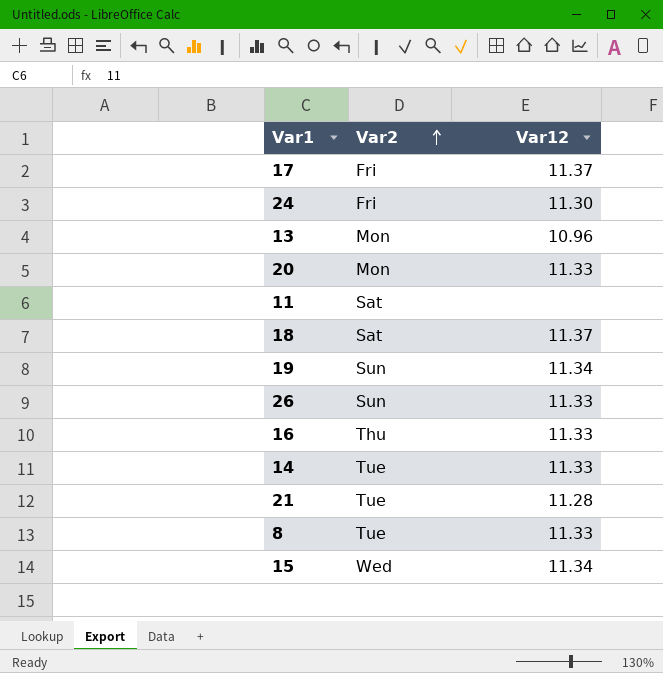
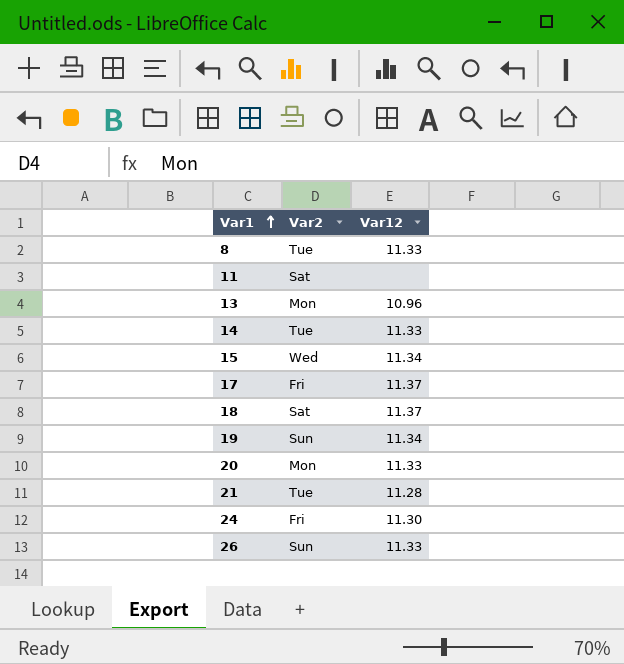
row order: Var2 ascending -> Var1 ascending
row 16: Thu | 11.33 -> none

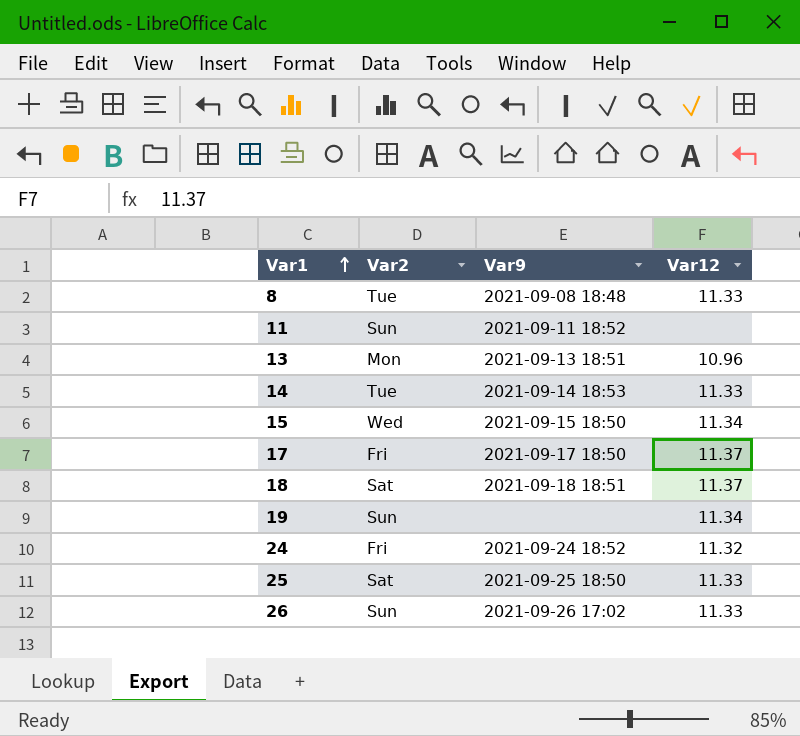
column Var9 | position: none -> 3
row 20: Mon | 11.33 -> none
row 21: Tue | 11.28 -> none
11 | Var2: Sat -> Sun
24 | Var12: 11.30 -> 11.32
row 25: none -> Sat | 2021-09-25 18:50 | 11.33

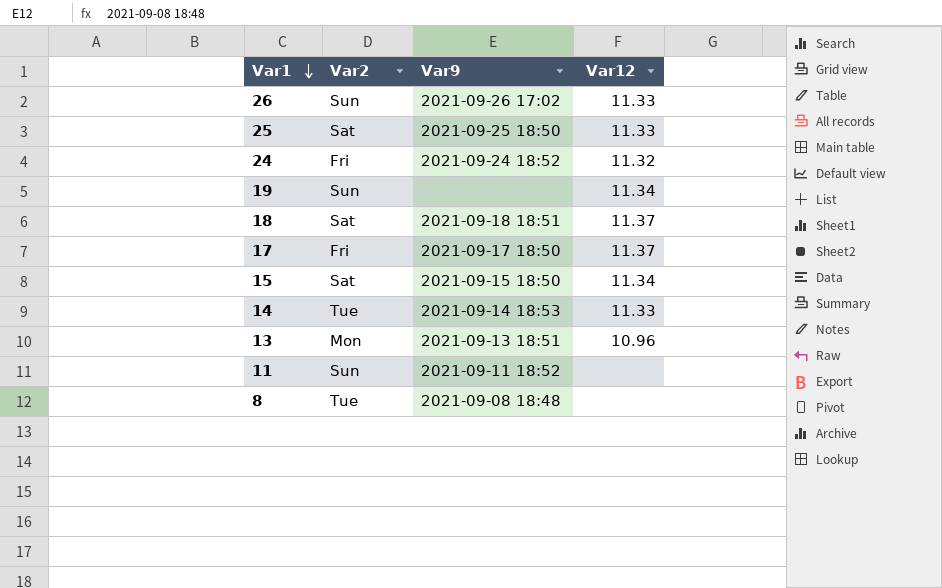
row order: Var1 ascending -> Var1 descending
15 | Var2: Wed -> Sat
8 | Var12: 11.33 -> none

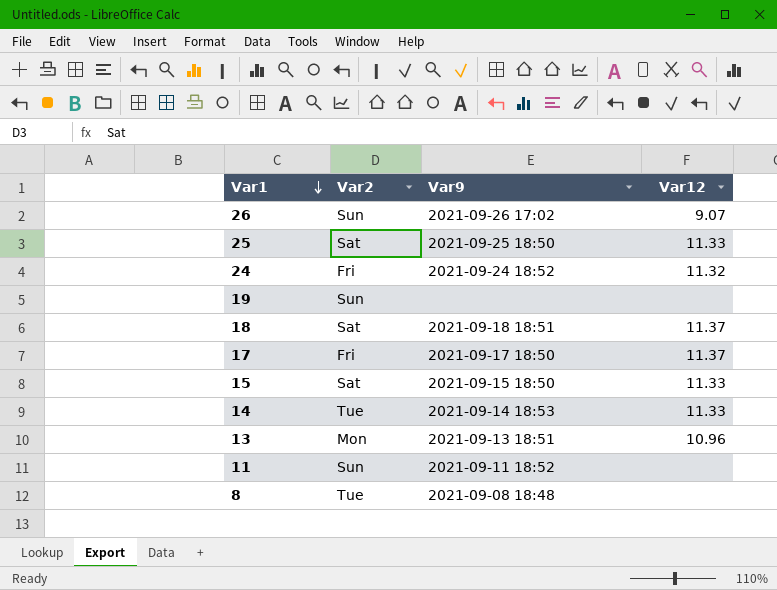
26 | Var12: 11.33 -> 9.07
19 | Var12: 11.34 -> none
15 | Var12: 11.34 -> 11.33

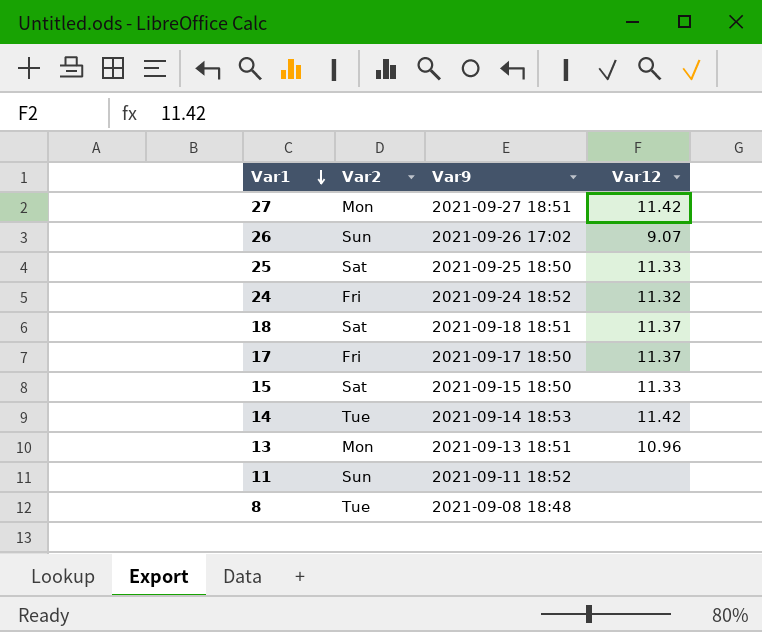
row 19: Sun | none | none -> none
row 27: none -> Mon | 2021-09-27 18:51 | 11.42
14 | Var12: 11.33 -> 11.42

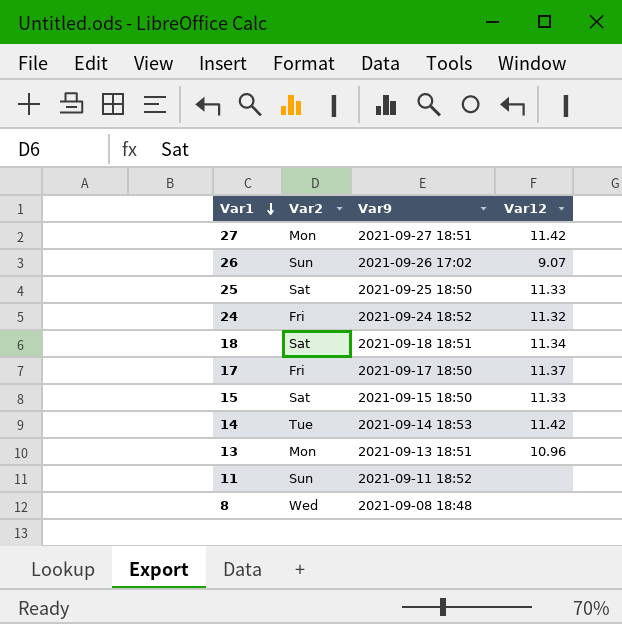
18 | Var12: 11.37 -> 11.34
8 | Var2: Tue -> Wed

